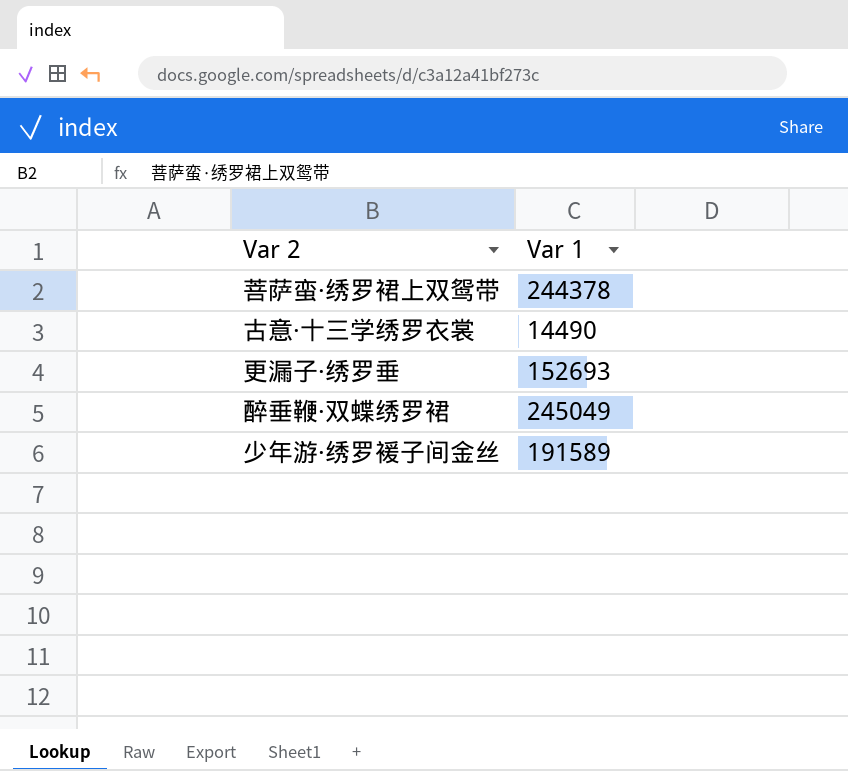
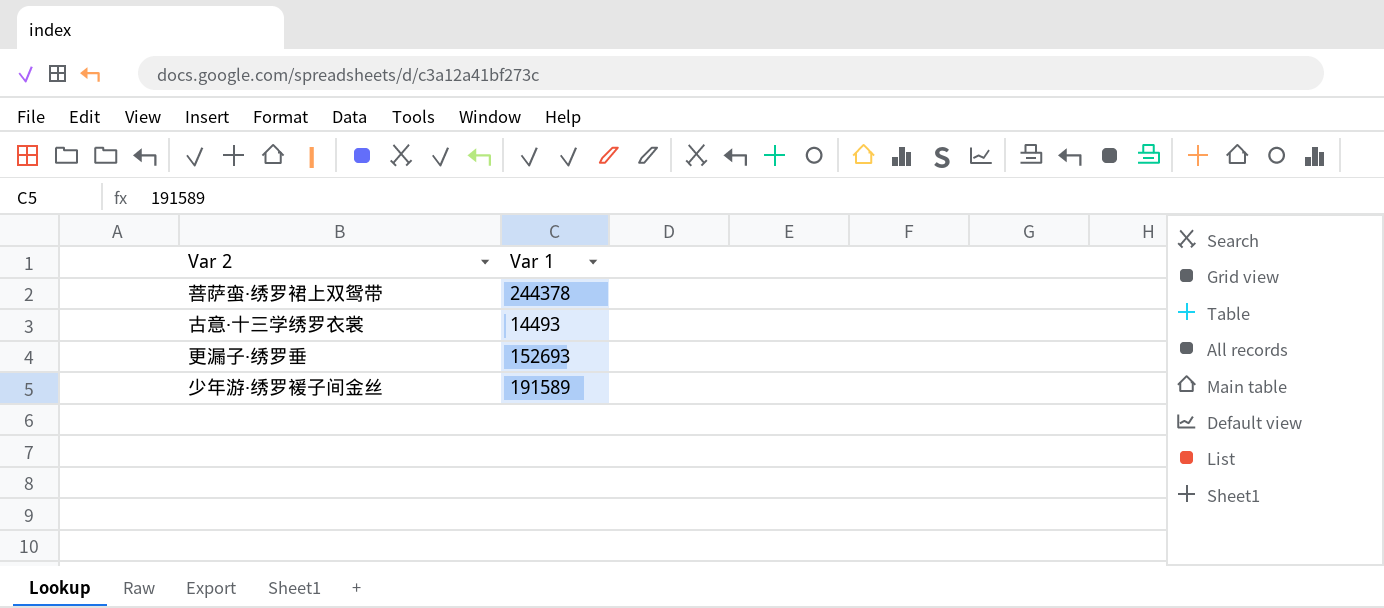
row 醉垂鞭·双蝶绣罗裙: 245049 -> none
古意·十三学绣罗衣裳 | Var 1: 14490 -> 14493

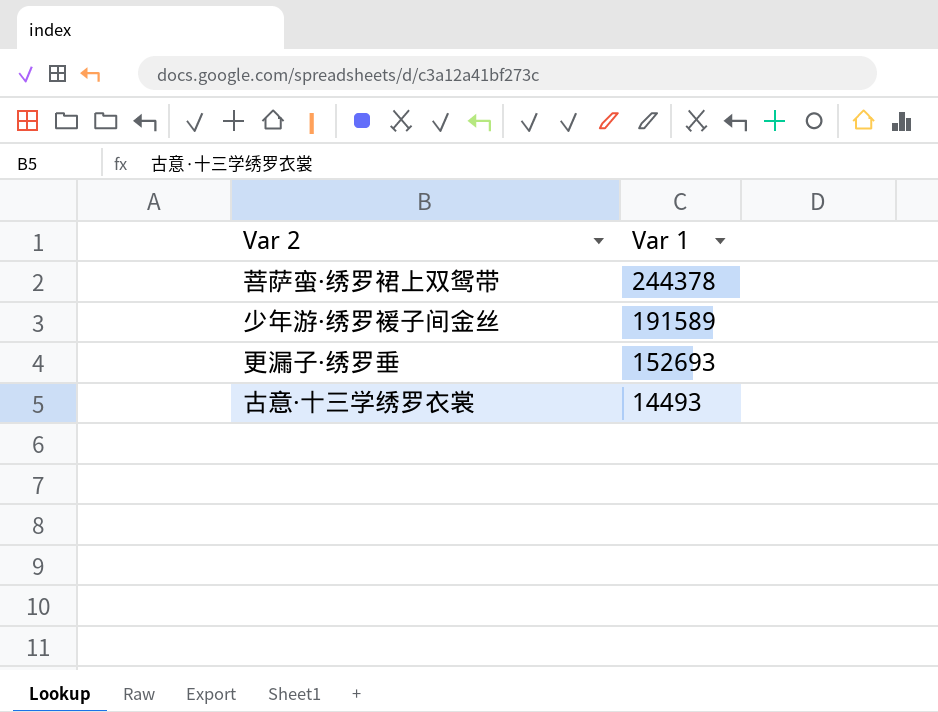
row order: none -> Var 1 descending

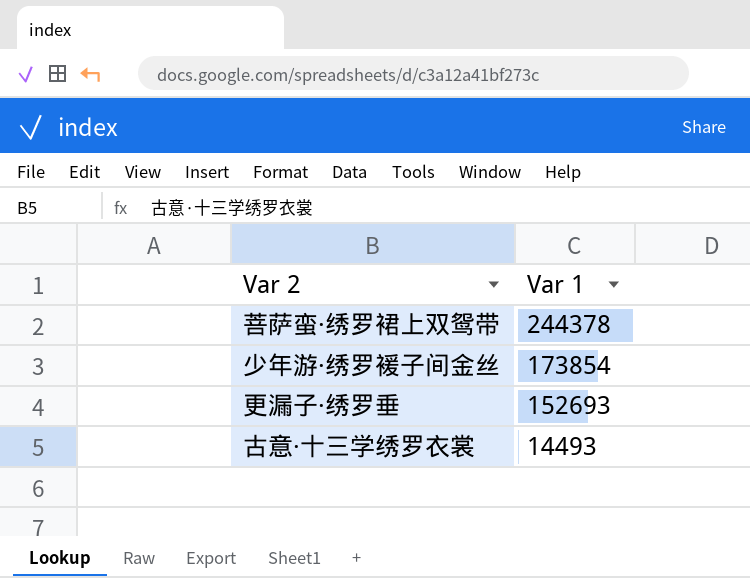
少年游·绣罗褑子间金丝 | Var 1: 191589 -> 173854

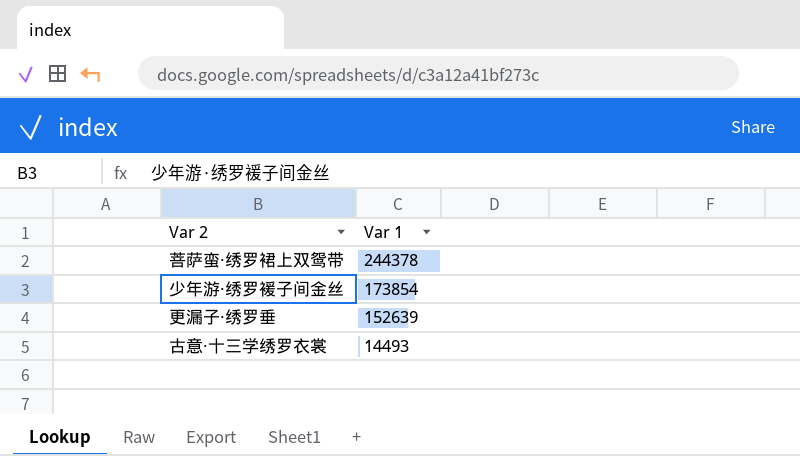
更漏子·绣罗垂 | Var 1: 152693 -> 152639

